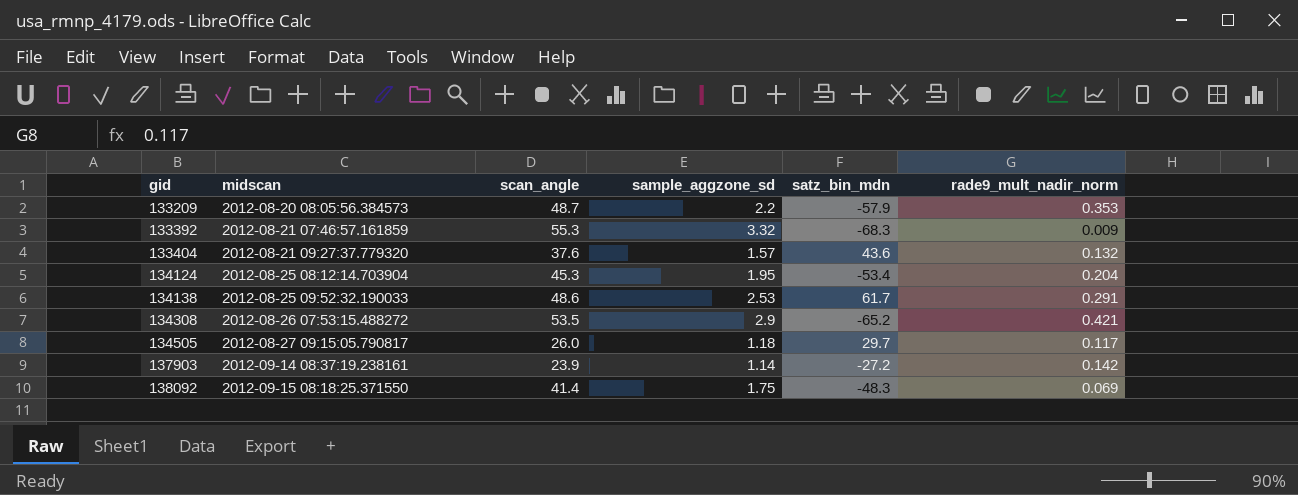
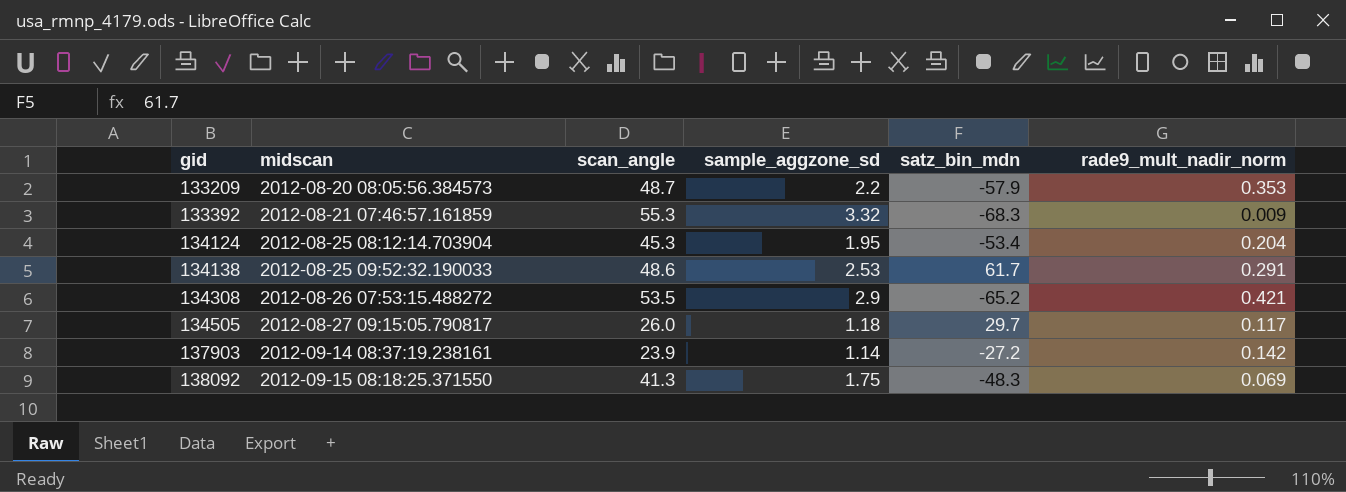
row 133404: 2012-08-21 09:27:37.779320 | 37.6 | 1.57 | 43.6 | 0.132 -> none
138092 | scan_angle: 41.4 -> 41.3

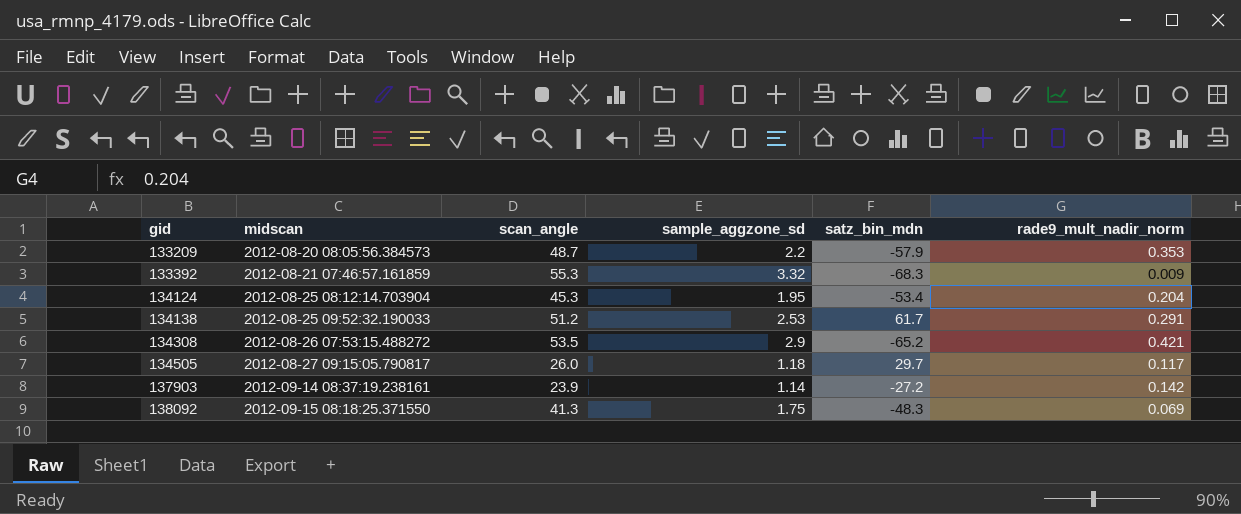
134138 | scan_angle: 48.6 -> 51.2

